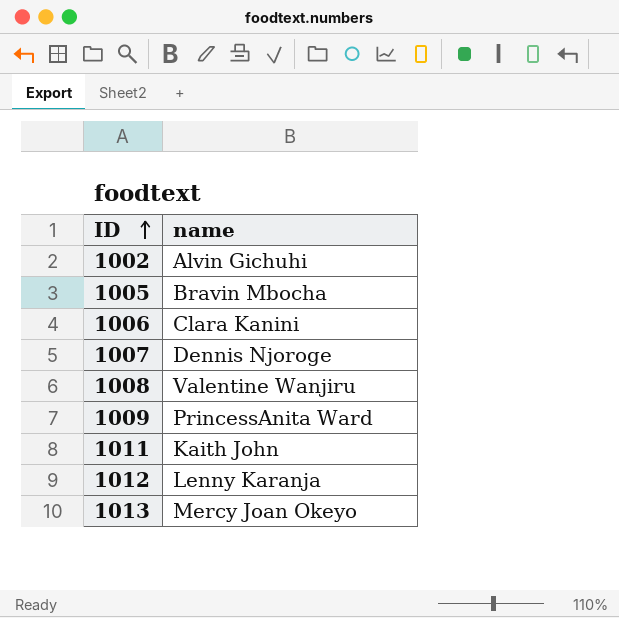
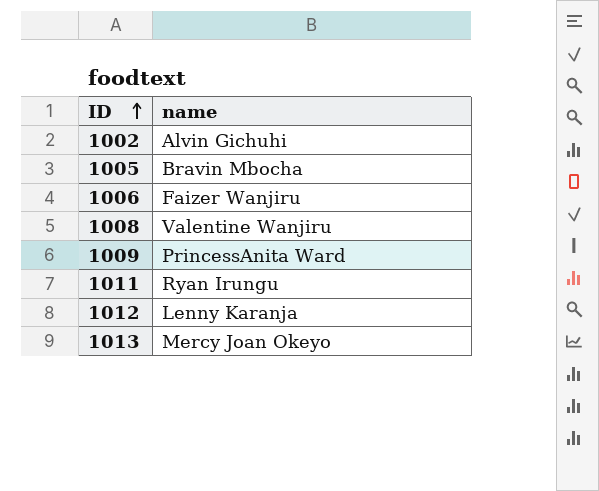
row 1007: Dennis Njoroge -> none
1006 | name: Clara Kanini -> Faizer Wanjiru
1011 | name: Kaith John -> Ryan Irungu

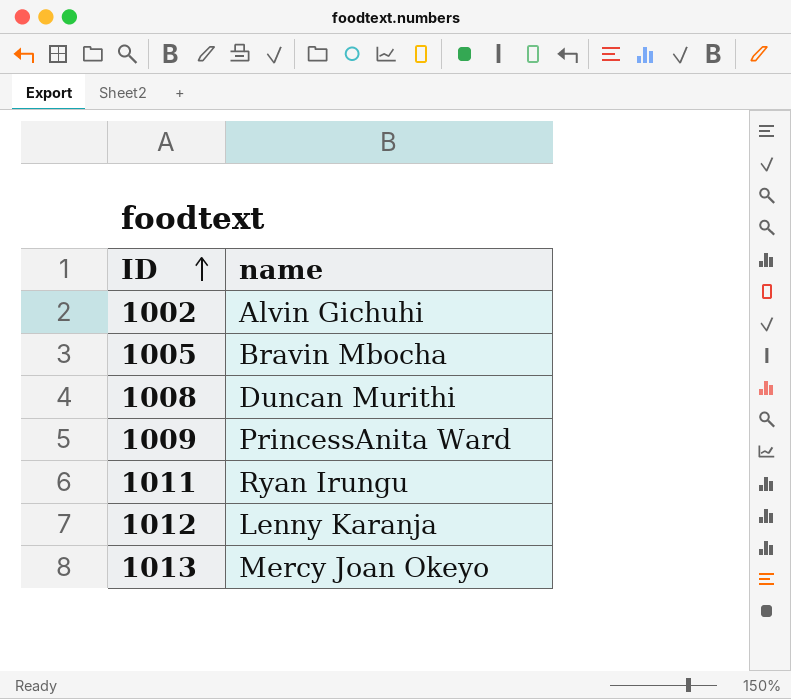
row 1006: Faizer Wanjiru -> none
1008 | name: Valentine Wanjiru -> Duncan Murithi

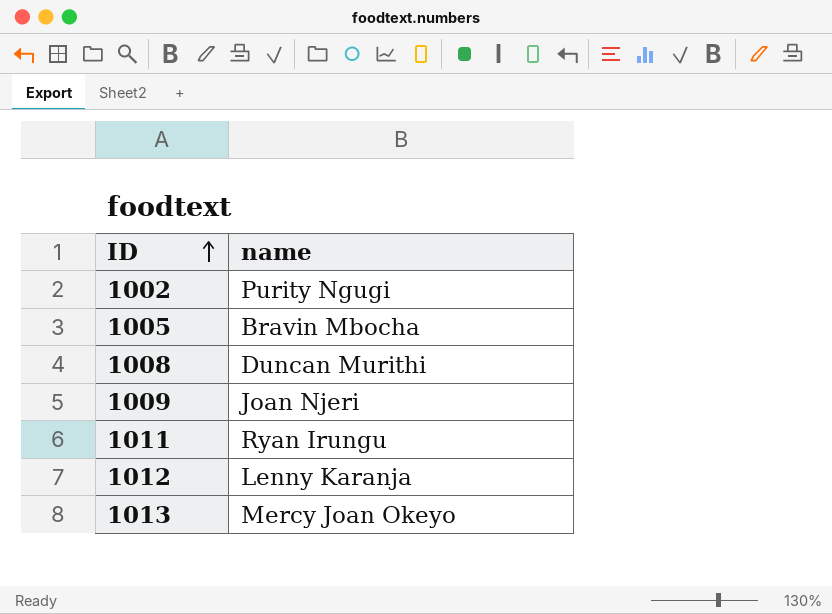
1002 | name: Alvin Gichuhi -> Purity Ngugi
1009 | name: PrincessAnita Ward -> Joan Njeri

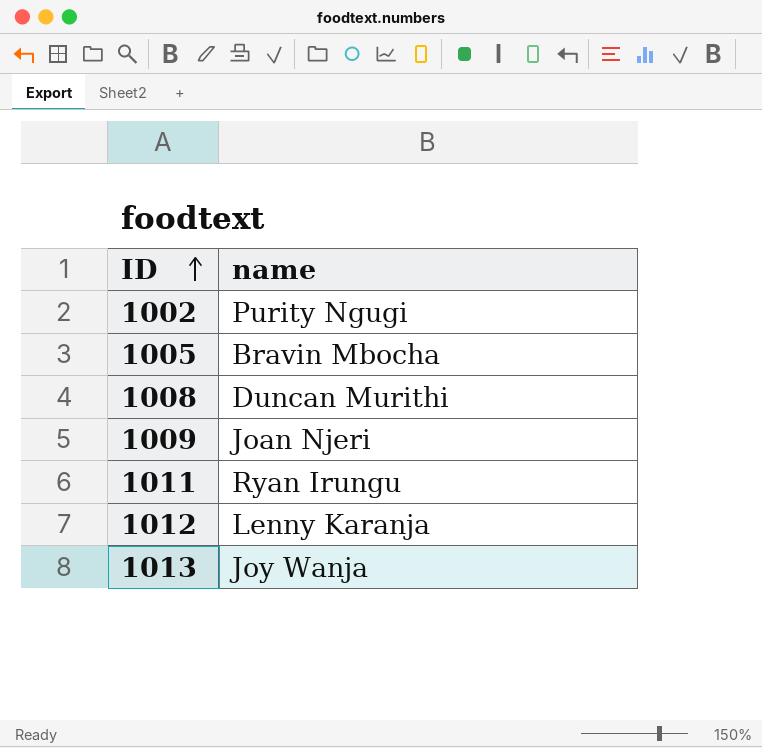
1013 | name: Mercy Joan Okeyo -> Joy Wanja

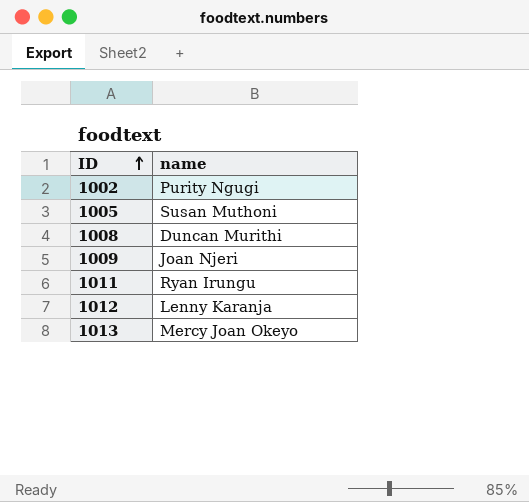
1005 | name: Bravin Mbocha -> Susan Muthoni
1013 | name: Joy Wanja -> Mercy Joan Okeyo

